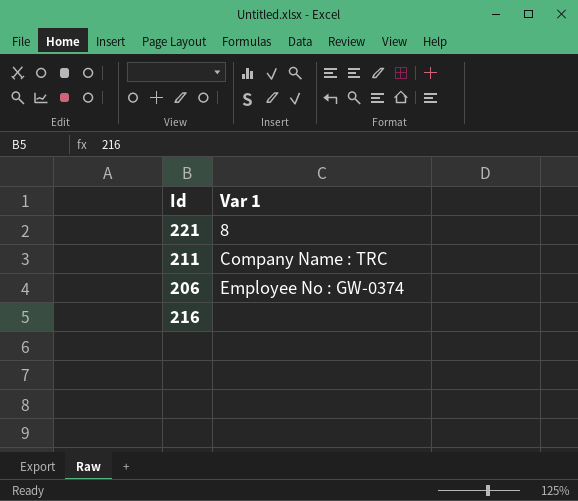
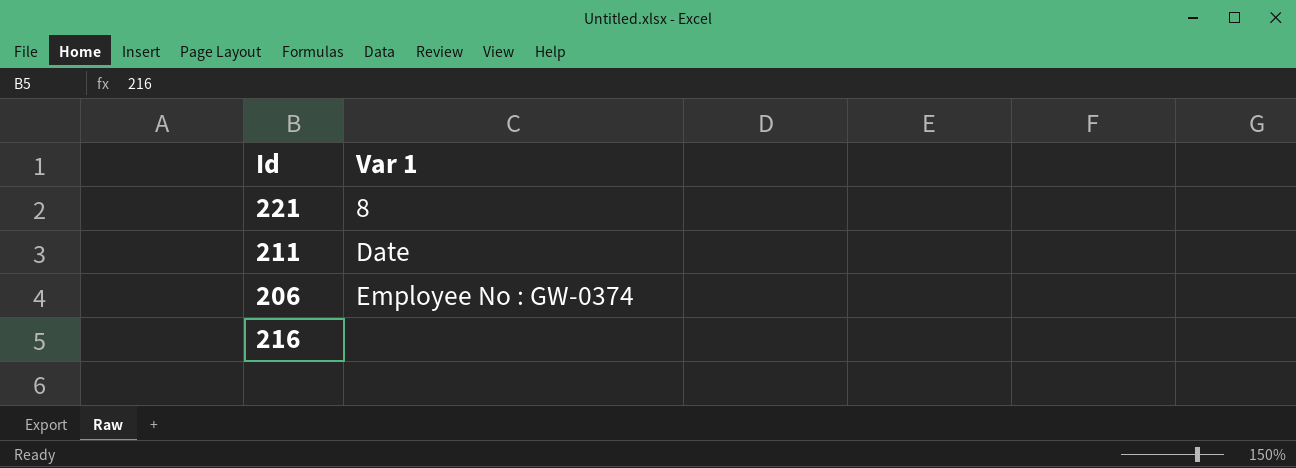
211 | Var 1: Company Name : TRC -> Date

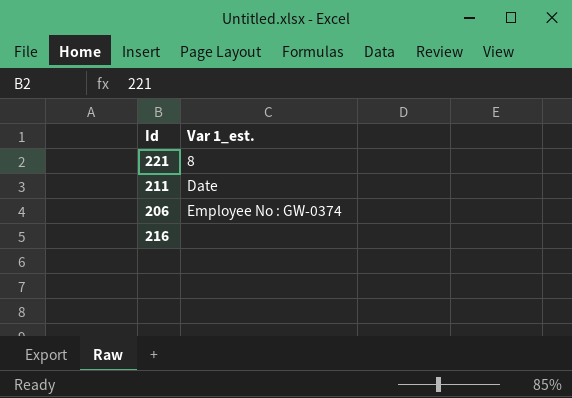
column name: Var 1 -> Var 1_est.

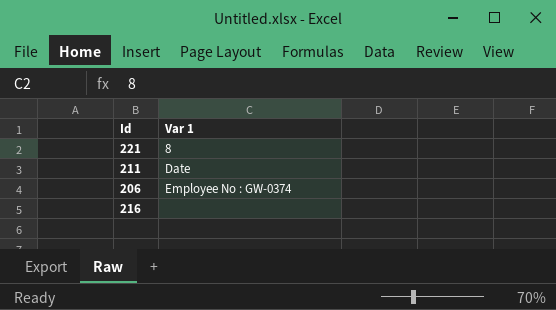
column name: Var 1_est. -> Var 1

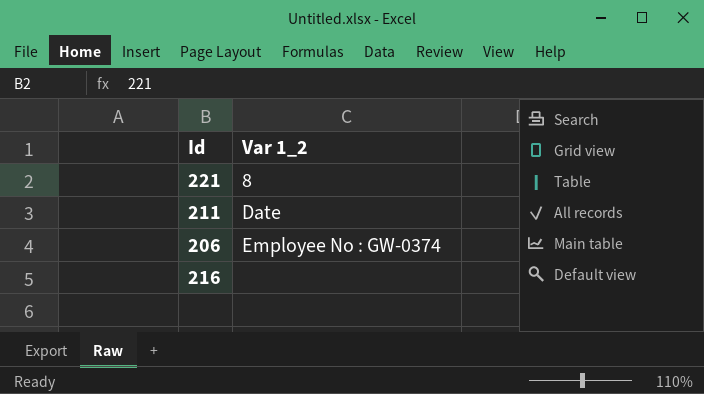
column name: Var 1 -> Var 1_2

